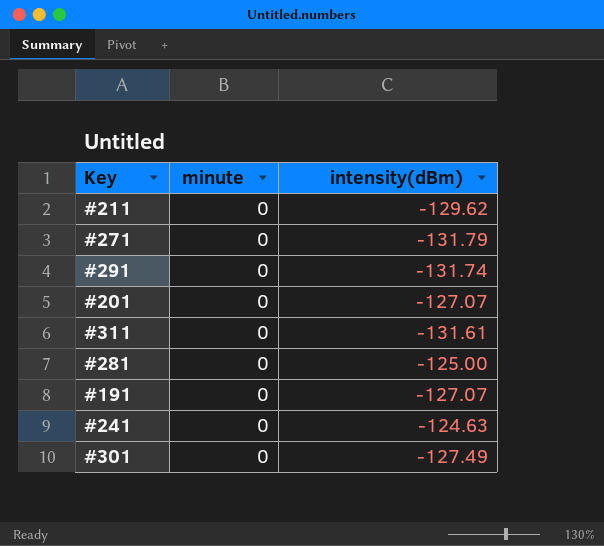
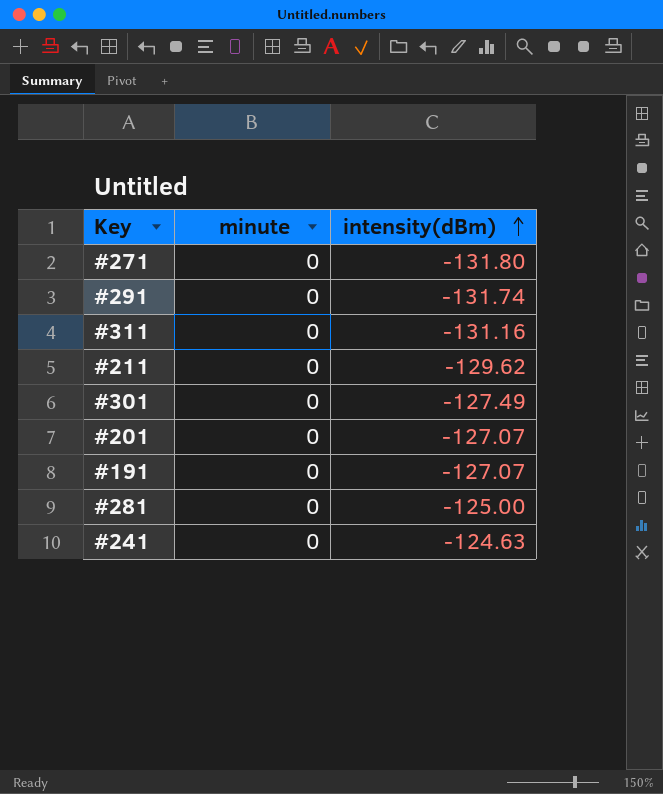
row order: none -> intensity(dBm) ascending
#271 | intensity(dBm): -131.79 -> -131.80
#311 | intensity(dBm): -131.61 -> -131.16

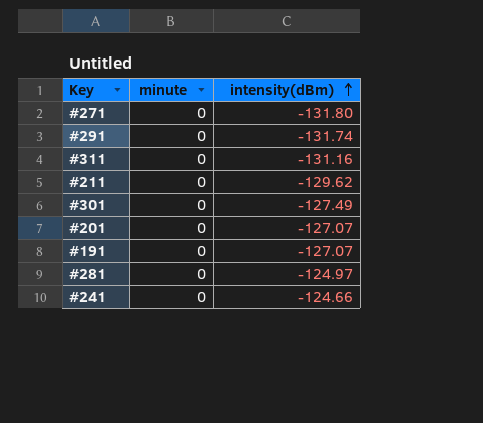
#281 | intensity(dBm): -125.00 -> -124.97
#241 | intensity(dBm): -124.63 -> -124.66

